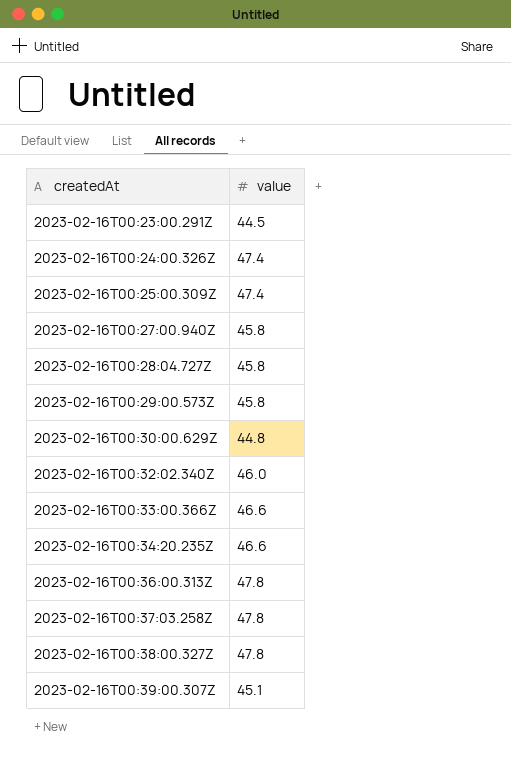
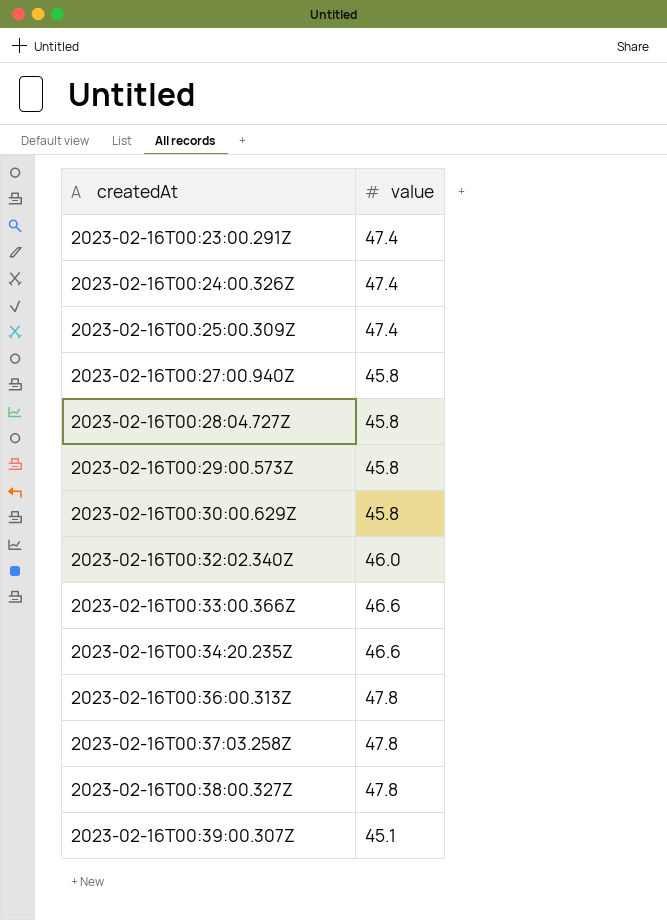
2023-02-16T00:23:00.291Z | value: 44.5 -> 47.4
2023-02-16T00:30:00.629Z | value: 44.8 -> 45.8

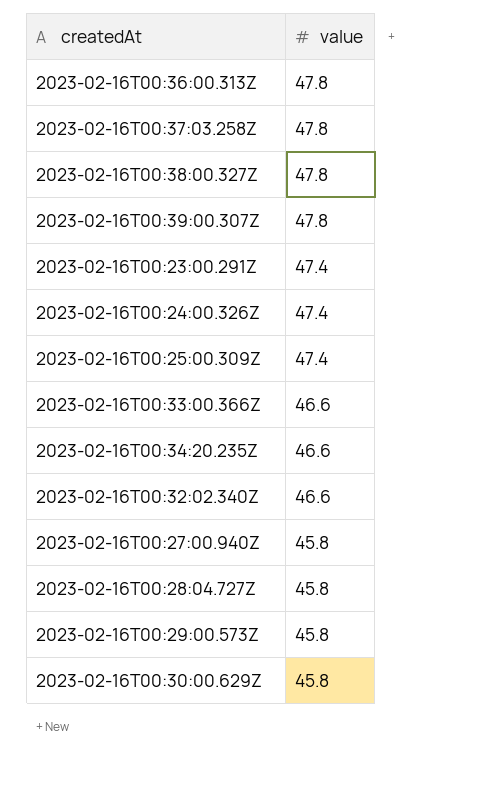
row order: createdAt ascending -> value descending
2023-02-16T00:39:00.307Z | value: 45.1 -> 47.8
2023-02-16T00:32:02.340Z | value: 46.0 -> 46.6

